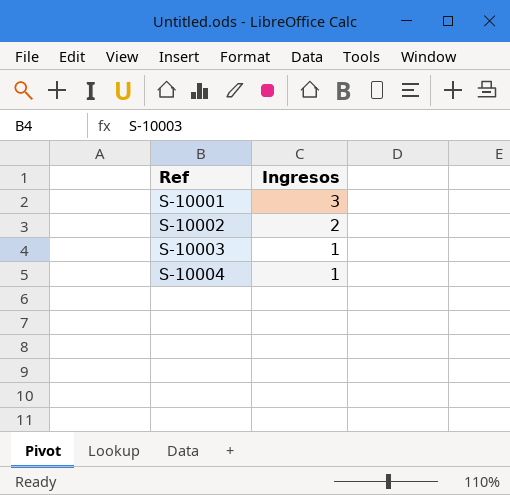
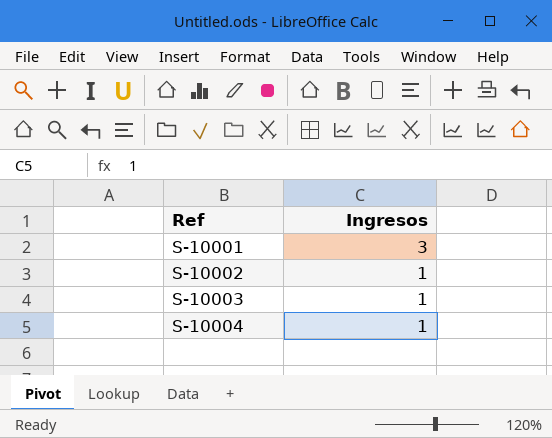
S-10002 | Ingresos: 2 -> 1

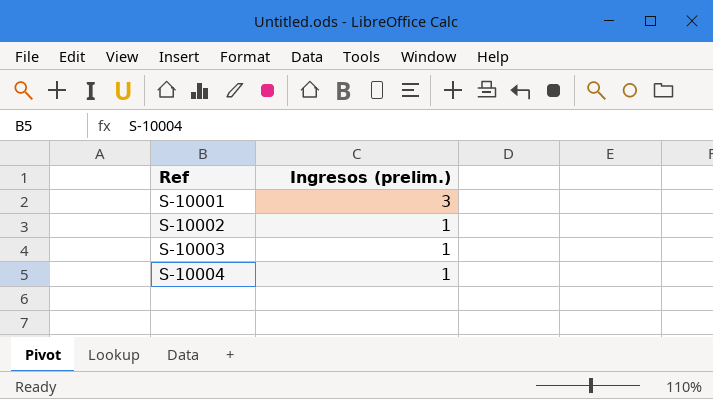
column name: Ingresos -> Ingresos (prelim.)

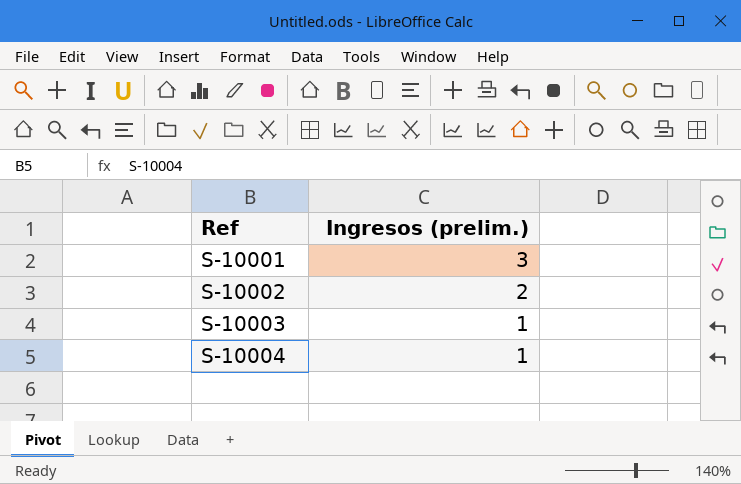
S-10002 | Ingresos (prelim.): 1 -> 2

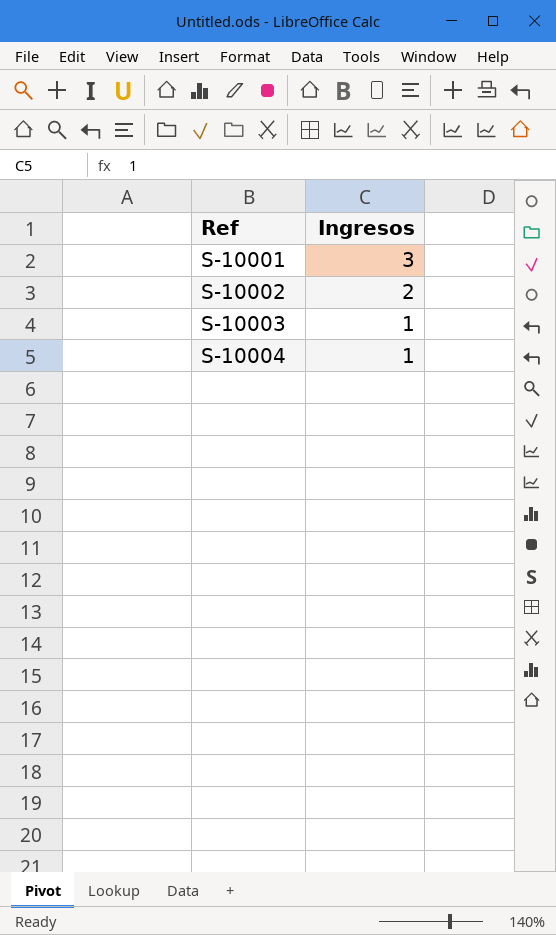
column name: Ingresos (prelim.) -> Ingresos

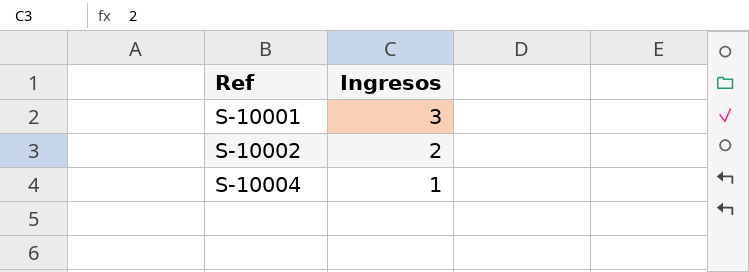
row S-10003: 1 -> none

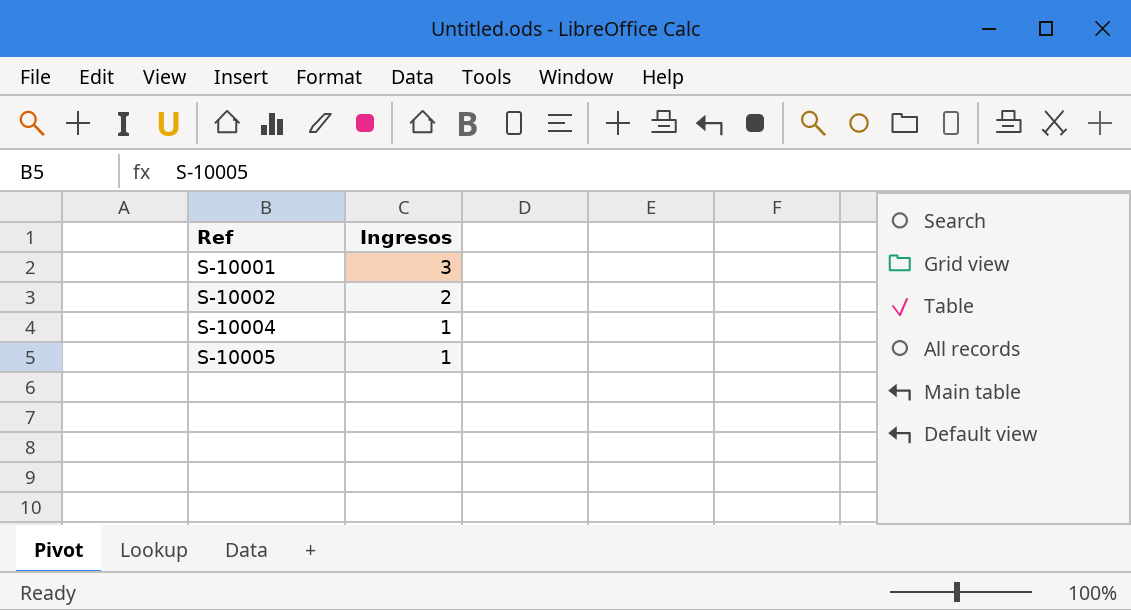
row S-10005: none -> 1

